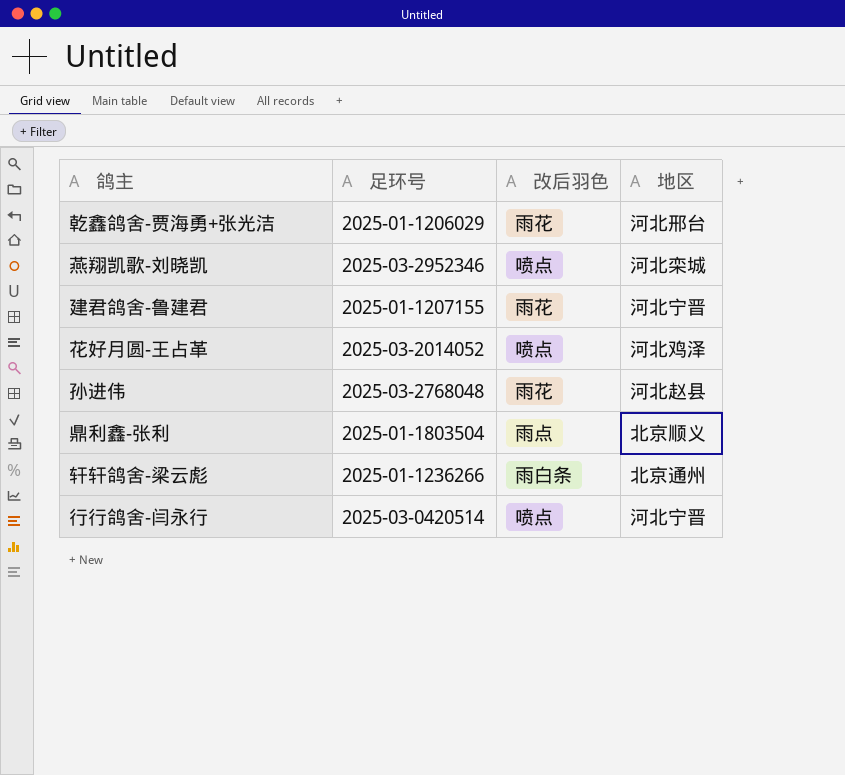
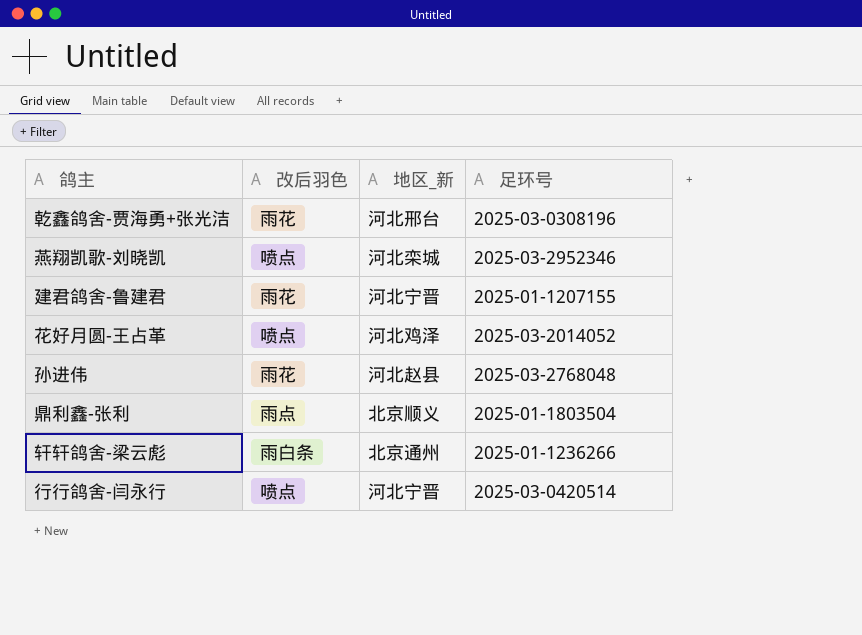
column name: 地区 -> 地区_新
column 足环号 | position: 2 -> 4
乾鑫鸽舍-贾海勇+张光洁 | 足环号: 2025-01-1206029 -> 2025-03-0308196

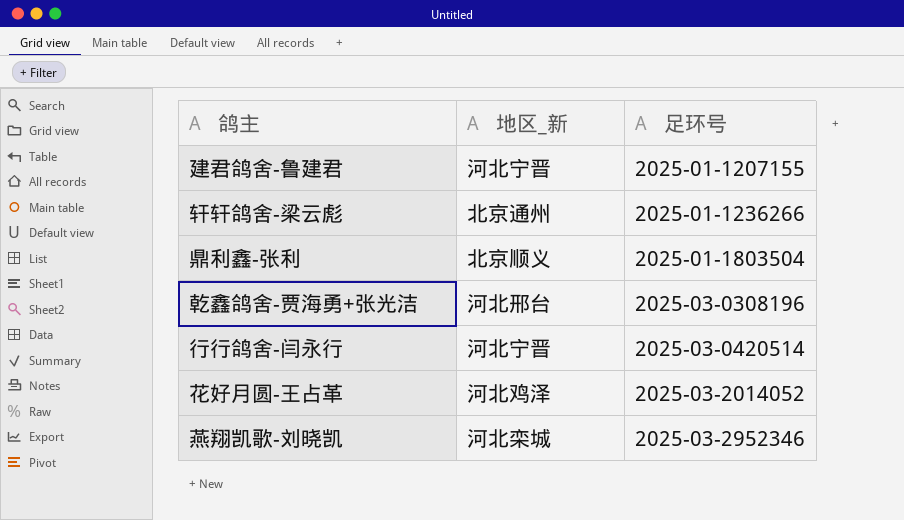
row order: none -> 足环号 ascending
column 改后羽色 | position: 2 -> none
row 孙进伟: 雨花 | 河北赵县 | 2025-03-2768048 -> none

